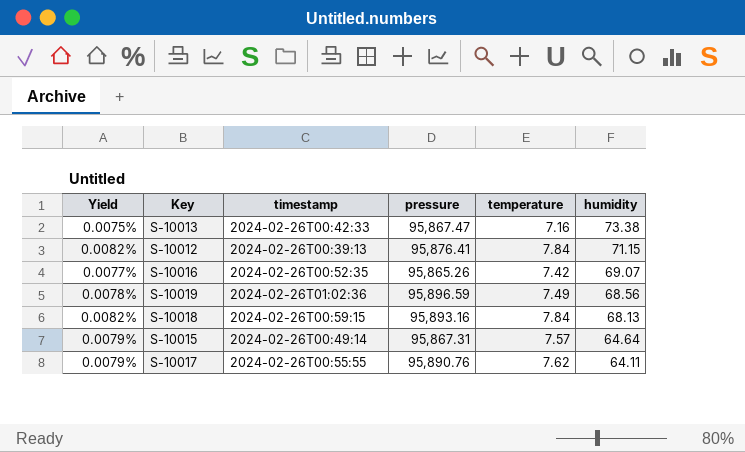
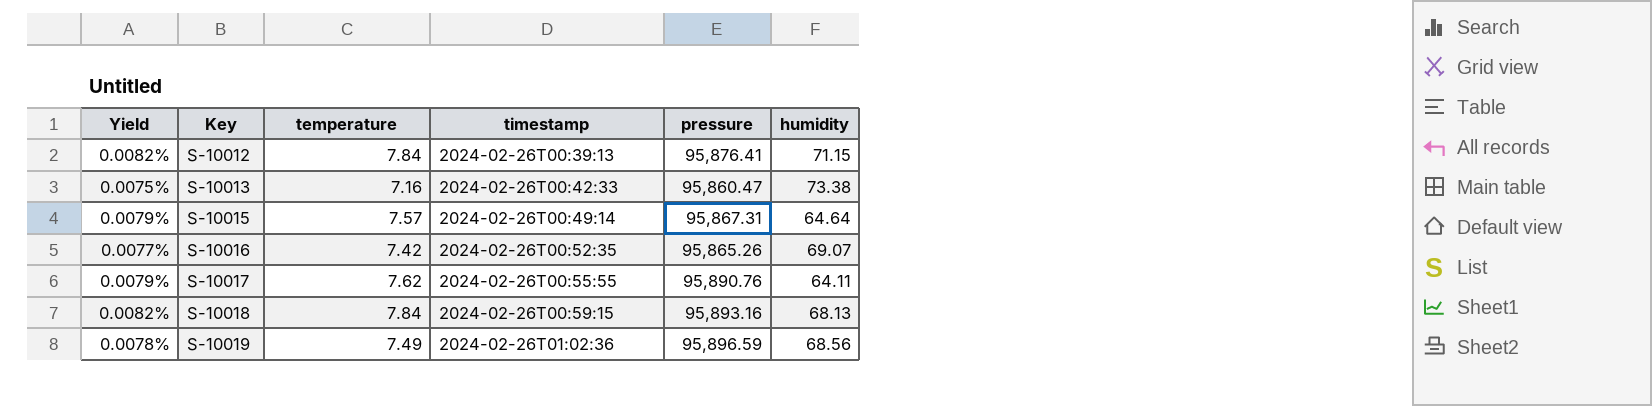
row order: humidity descending -> Key ascending
column temperature | position: 5 -> 3
S-10013 | pressure: 95,867.47 -> 95,860.47

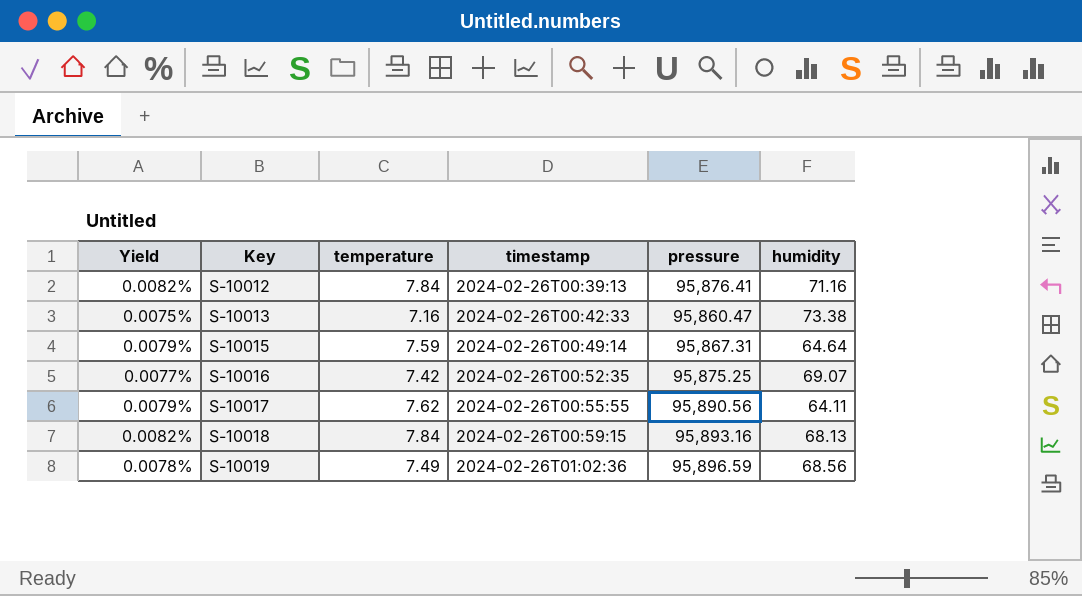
S-10012 | humidity: 71.15 -> 71.16
S-10015 | temperature: 7.57 -> 7.59
S-10016 | pressure: 95,865.26 -> 95,875.25
S-10017 | pressure: 95,890.76 -> 95,890.56

